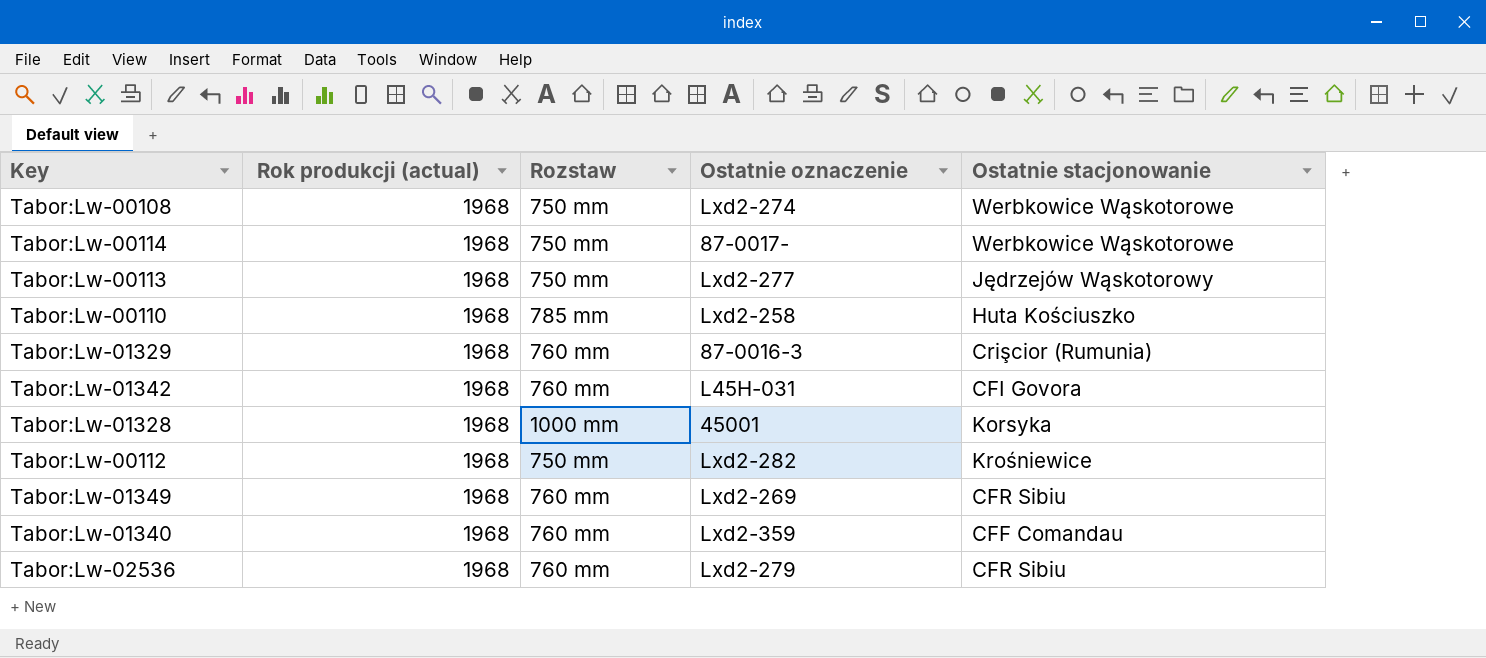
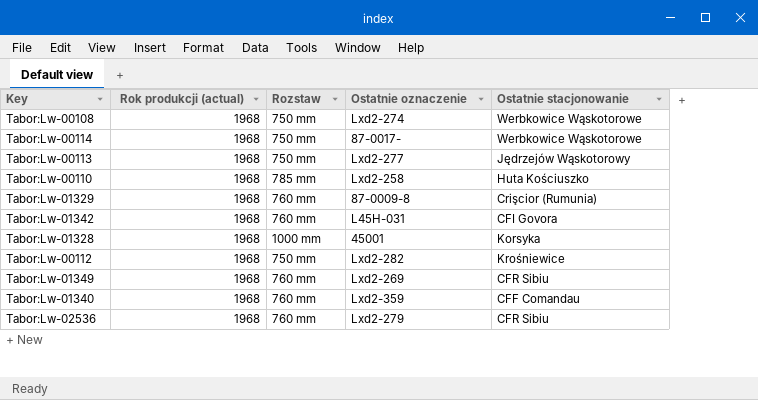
Tabor:Lw-01329 | Ostatnie oznaczenie: 87-0016-3 -> 87-0009-8

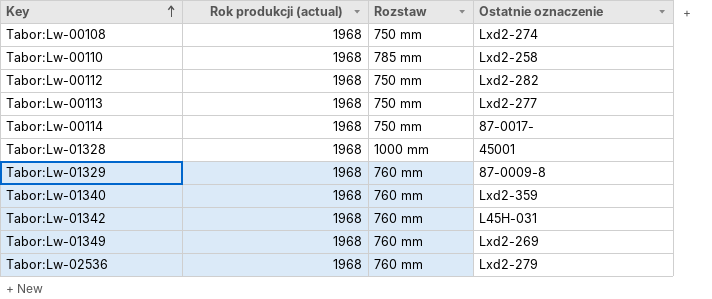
row order: none -> Key ascending
column Ostatnie stacjonowanie | position: 5 -> none

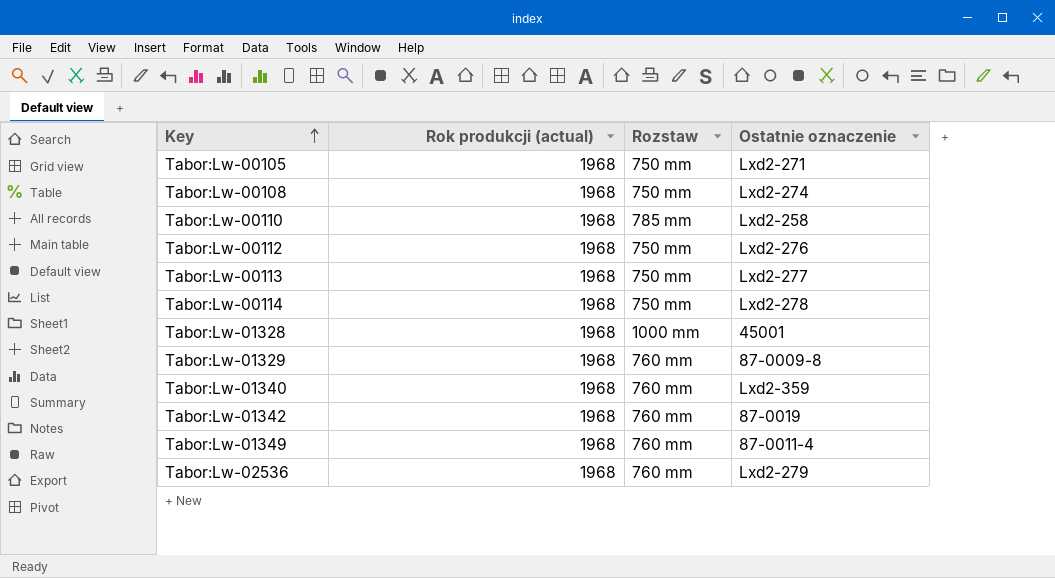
row Tabor:Lw-00105: none -> 1968 | 750 mm | Lxd2-271
Tabor:Lw-00112 | Ostatnie oznaczenie: Lxd2-282 -> Lxd2-276
Tabor:Lw-00114 | Ostatnie oznaczenie: 87-0017- -> Lxd2-278
Tabor:Lw-01342 | Ostatnie oznaczenie: L45H-031 -> 87-0019
Tabor:Lw-01349 | Ostatnie oznaczenie: Lxd2-269 -> 87-0011-4

